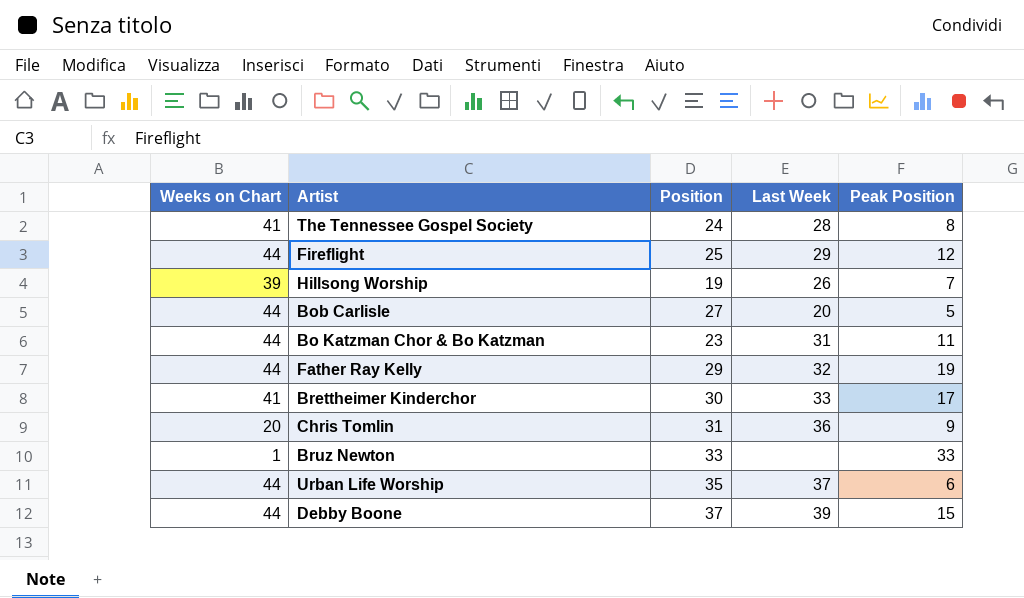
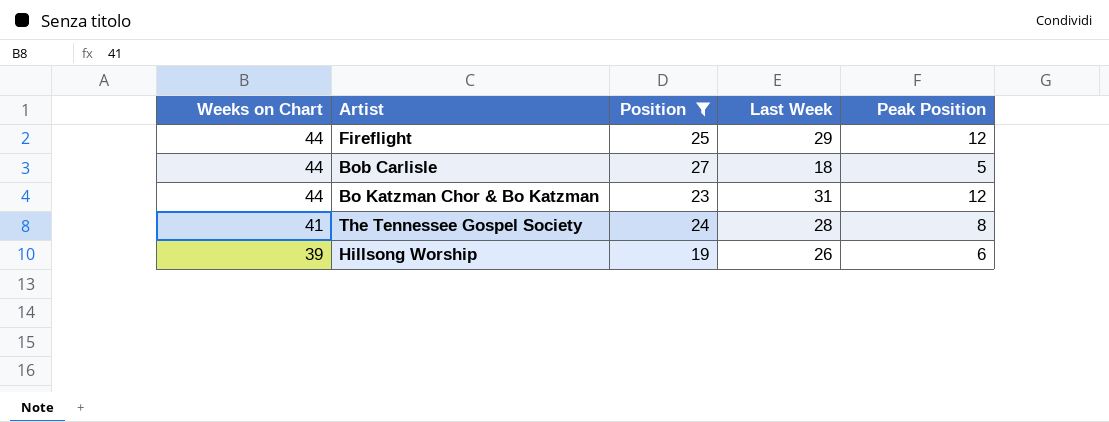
filter: none -> Position <= 27
row order: none -> Weeks on Chart descending
Bob Carlisle | Last Week: 20 -> 18
Bo Katzman Chor & Bo Katzman | Peak Position: 11 -> 12
Hillsong Worship | Peak Position: 7 -> 6

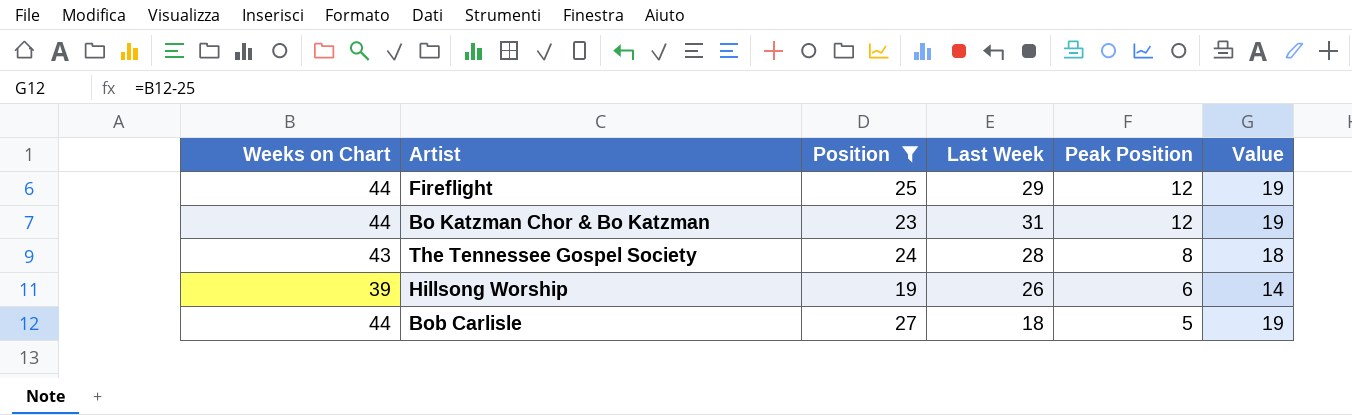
row order: Weeks on Chart descending -> Peak Position descending
column Value | formula: none -> [Weeks on Chart] - 25
The Tennessee Gospel Society | Weeks on Chart: 41 -> 43

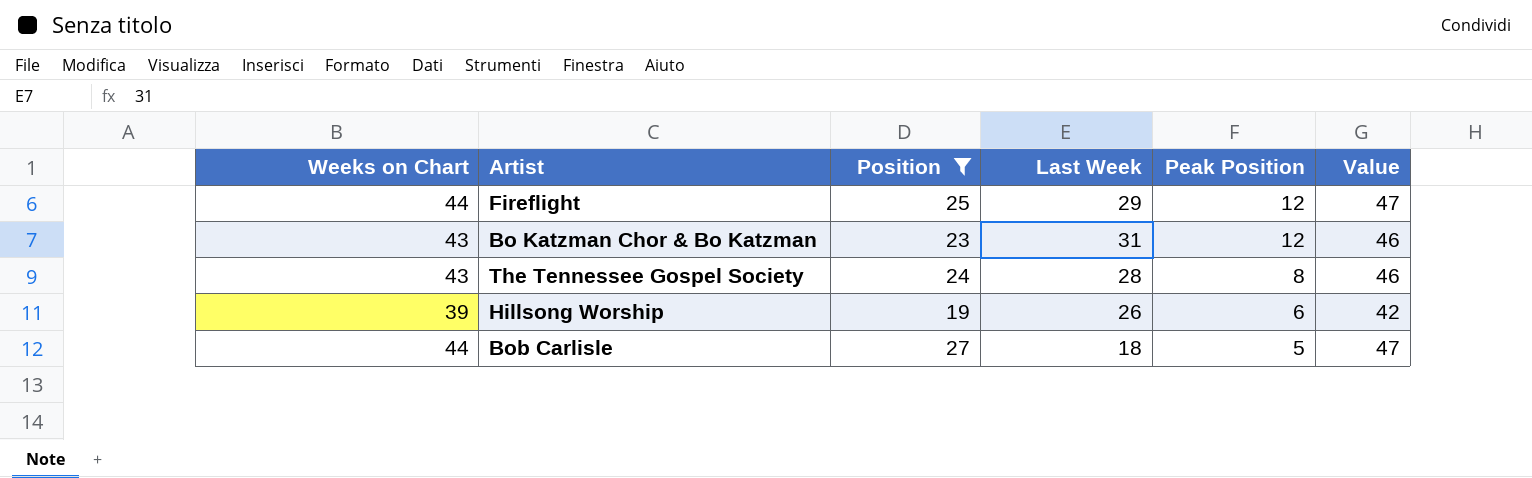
column Value | formula: [Weeks on Chart] - 25 -> [Weeks on Chart] + 3
Bo Katzman Chor & Bo Katzman | Weeks on Chart: 44 -> 43

